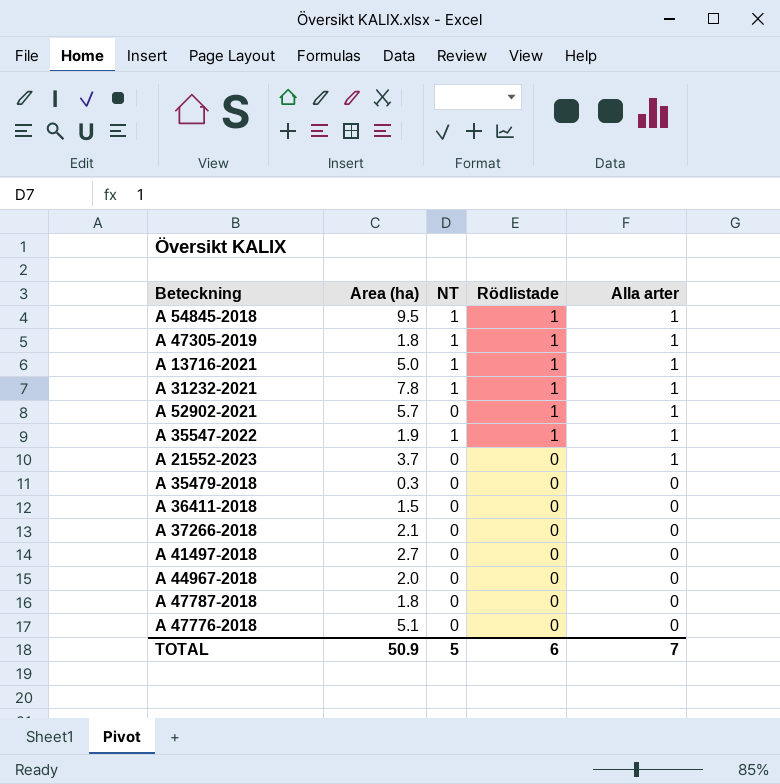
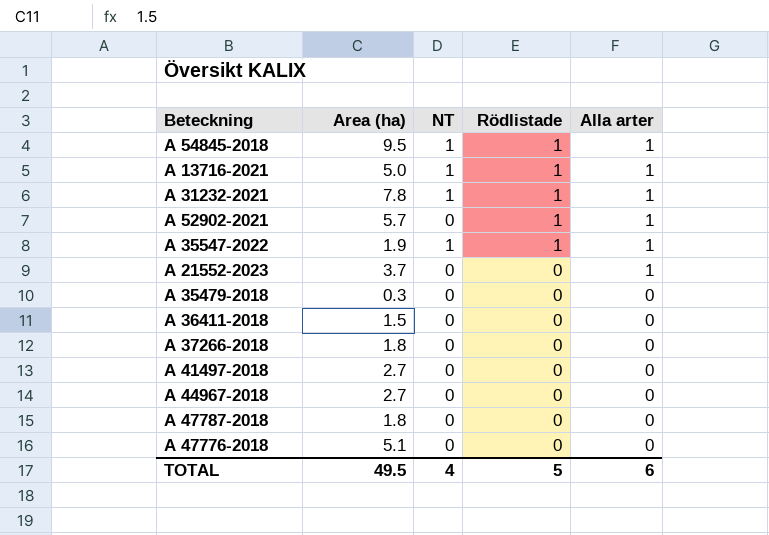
row A 47305-2019: 1.8 | 1 | 1 | 1 -> none
A 37266-2018 | Area (ha): 2.1 -> 1.8
A 44967-2018 | Area (ha): 2.0 -> 2.7
TOTAL | Area (ha): 50.9 -> 49.5
TOTAL | NT: 5 -> 4
TOTAL | Rödlistade: 6 -> 5
TOTAL | Alla arter: 7 -> 6

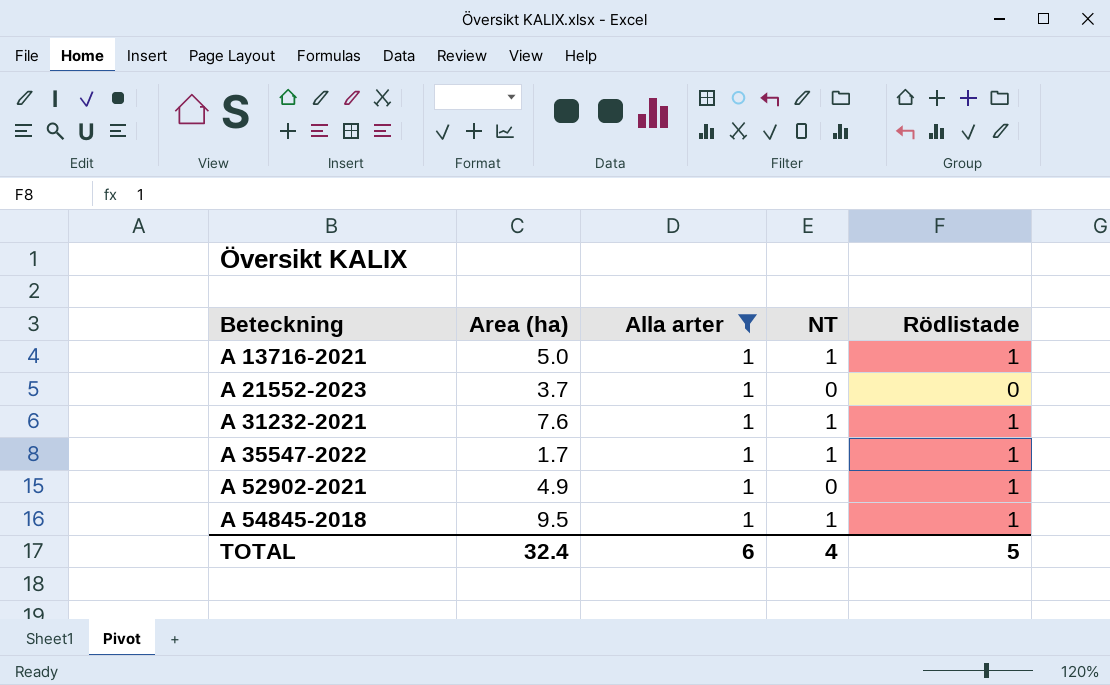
filter: none -> Alla arter = 1
row order: Rödlistade descending -> Beteckning ascending
column Alla arter | position: 5 -> 3
A 31232-2021 | Area (ha): 7.8 -> 7.6
A 35547-2022 | Area (ha): 1.9 -> 1.7
A 52902-2021 | Area (ha): 5.7 -> 4.9
TOTAL | Area (ha): 49.5 -> 32.4

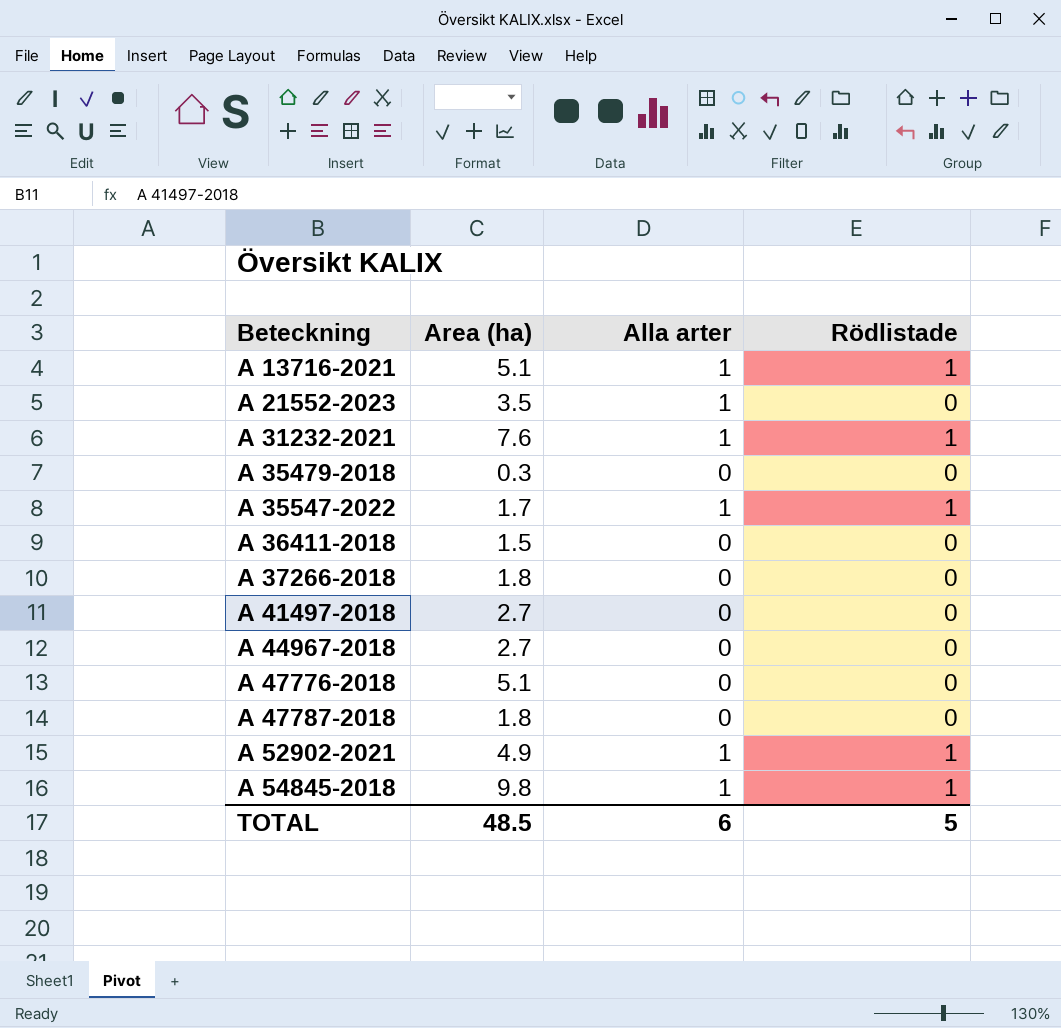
filter: Alla arter = 1 -> none
column NT | position: 4 -> none
A 13716-2021 | Area (ha): 5.0 -> 5.1
A 21552-2023 | Area (ha): 3.7 -> 3.5
A 54845-2018 | Area (ha): 9.5 -> 9.8
TOTAL | Area (ha): 32.4 -> 48.5

